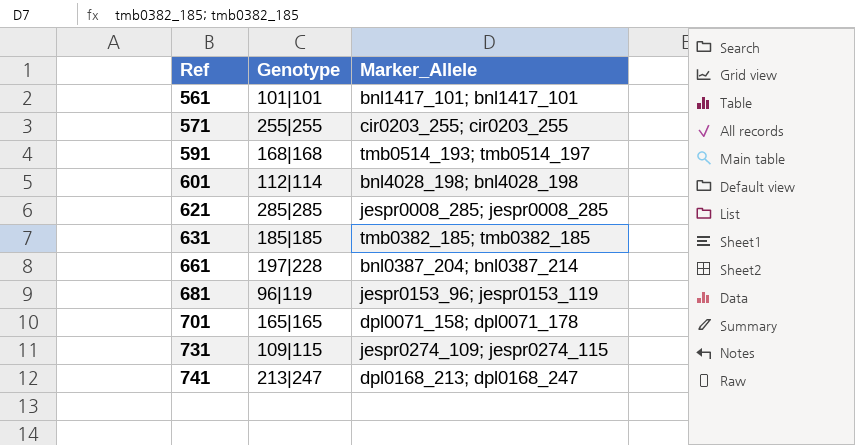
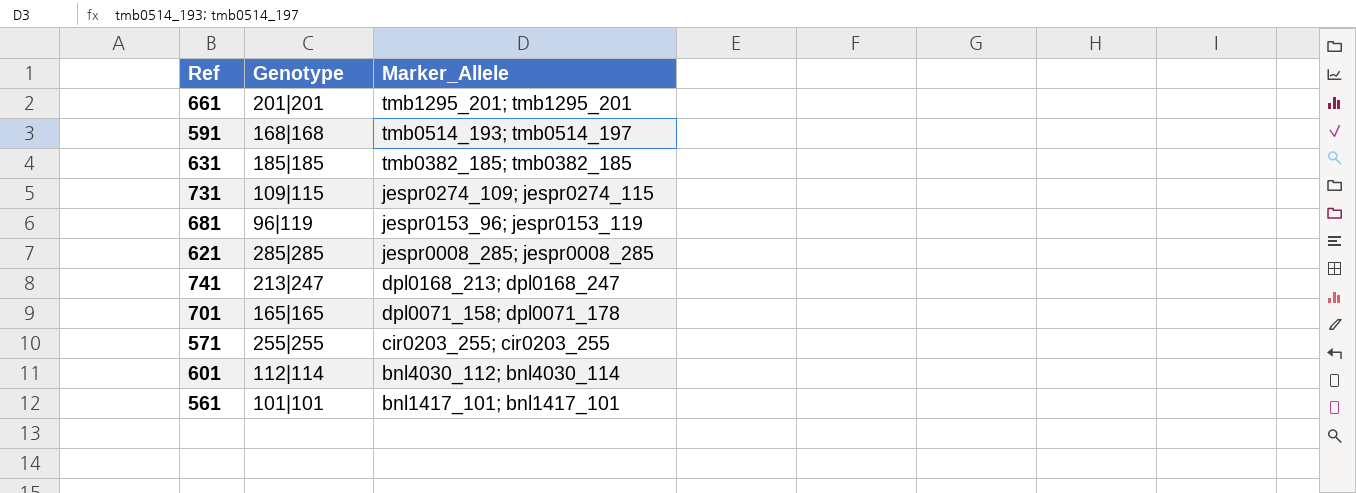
row order: Ref ascending -> Marker_Allele descending
661 | Genotype: 197|228 -> 201|201
661 | Marker_Allele: bnl0387_204; bnl0387_214 -> tmb1295_201; tmb1295_201
601 | Marker_Allele: bnl4028_198; bnl4028_198 -> bnl4030_112; bnl4030_114

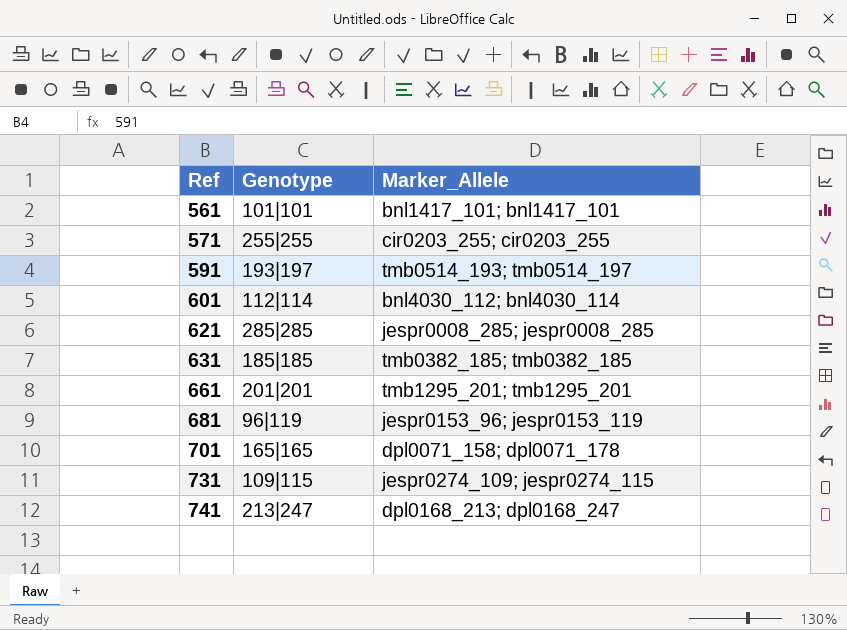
row order: Marker_Allele descending -> Ref ascending
591 | Genotype: 168|168 -> 193|197

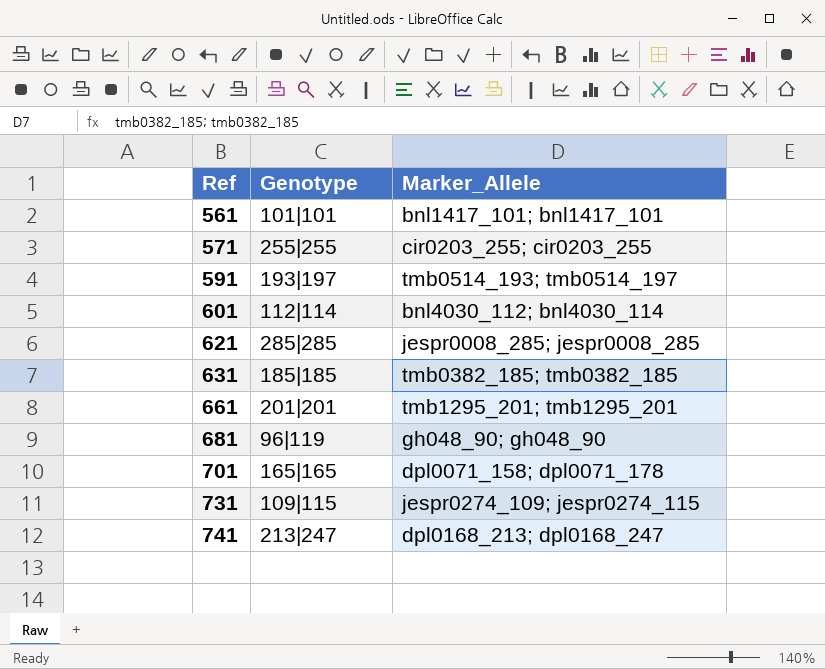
681 | Marker_Allele: jespr0153_96; jespr0153_119 -> gh048_90; gh048_90

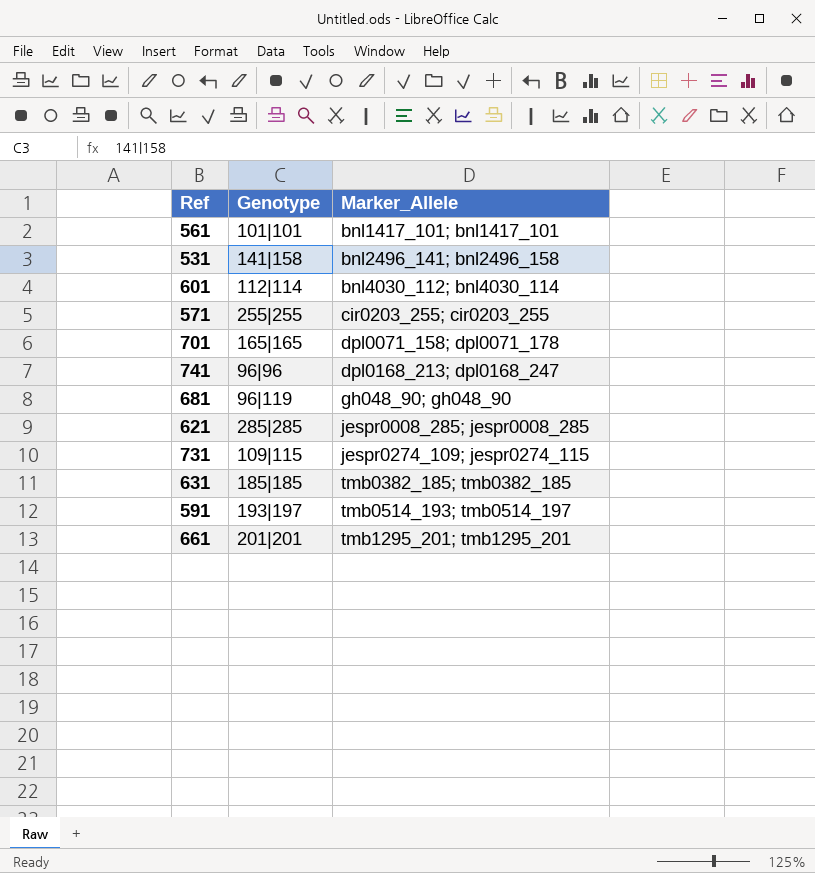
row order: Ref ascending -> Marker_Allele ascending
row 531: none -> 141|158 | bnl2496_141; bnl2496_158
741 | Genotype: 213|247 -> 96|96

